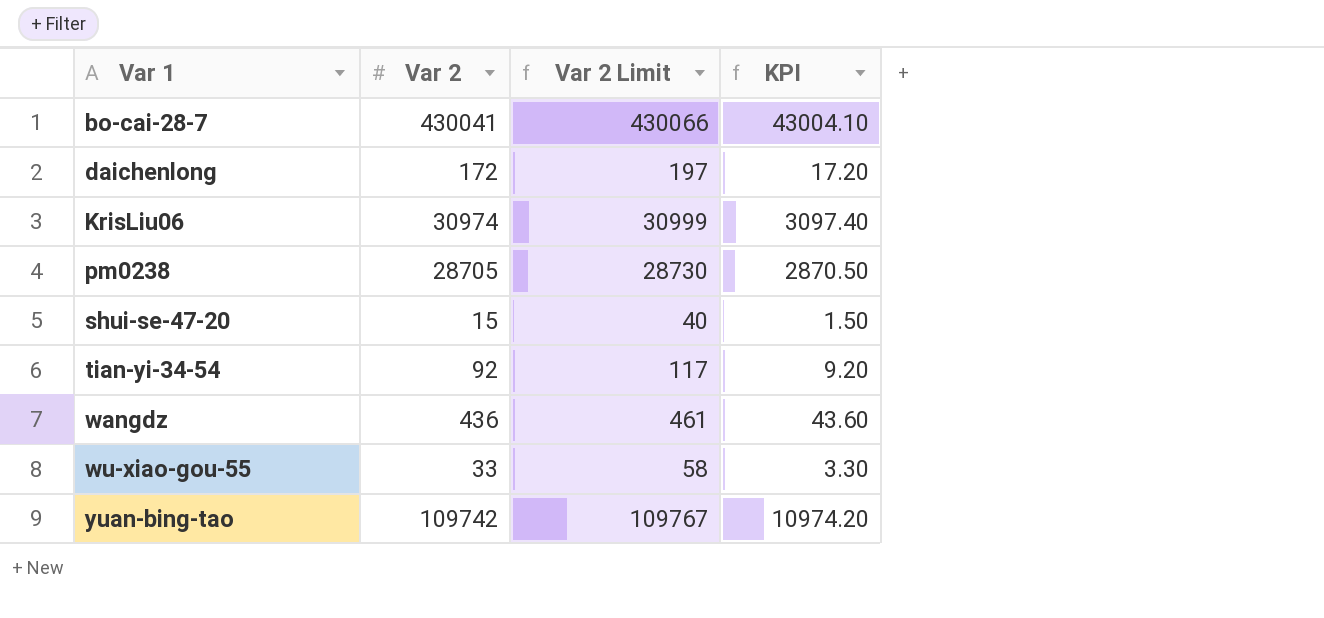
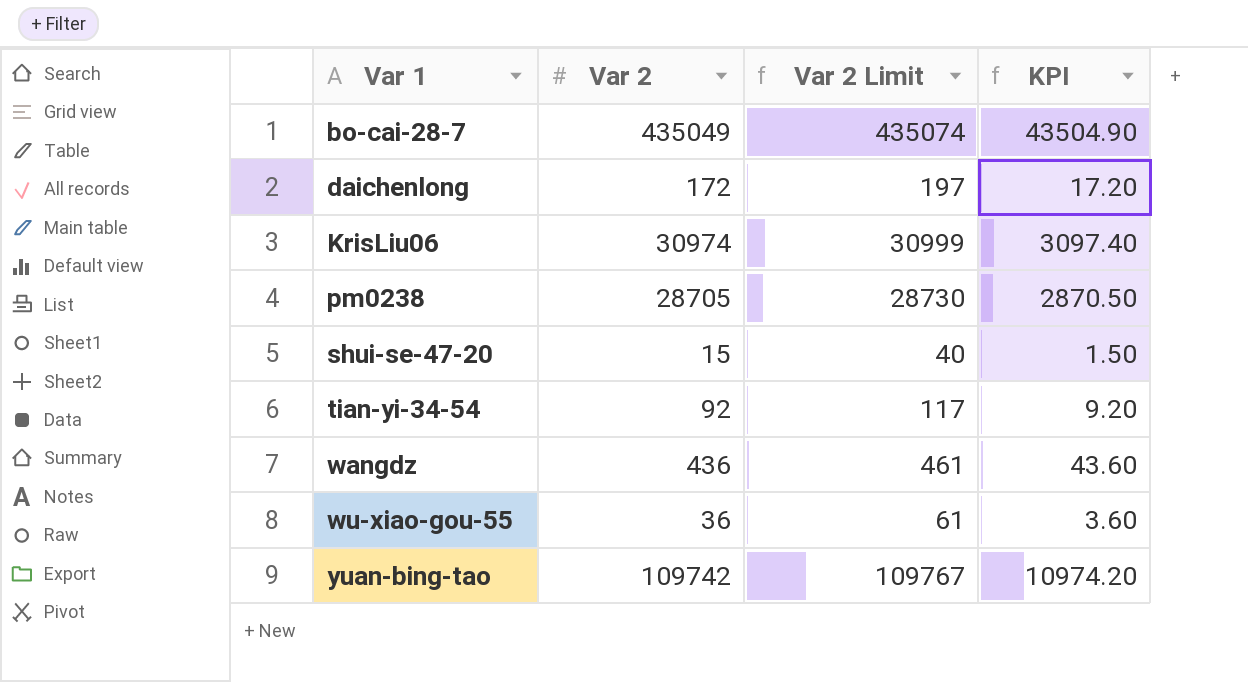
bo-cai-28-7 | Var 2: 430041 -> 435049
bo-cai-28-7 | Var 2 Limit: 430066 -> 435074
bo-cai-28-7 | KPI: 43004.10 -> 43504.90
wu-xiao-gou-55 | Var 2: 33 -> 36
wu-xiao-gou-55 | Var 2 Limit: 58 -> 61
wu-xiao-gou-55 | KPI: 3.30 -> 3.60

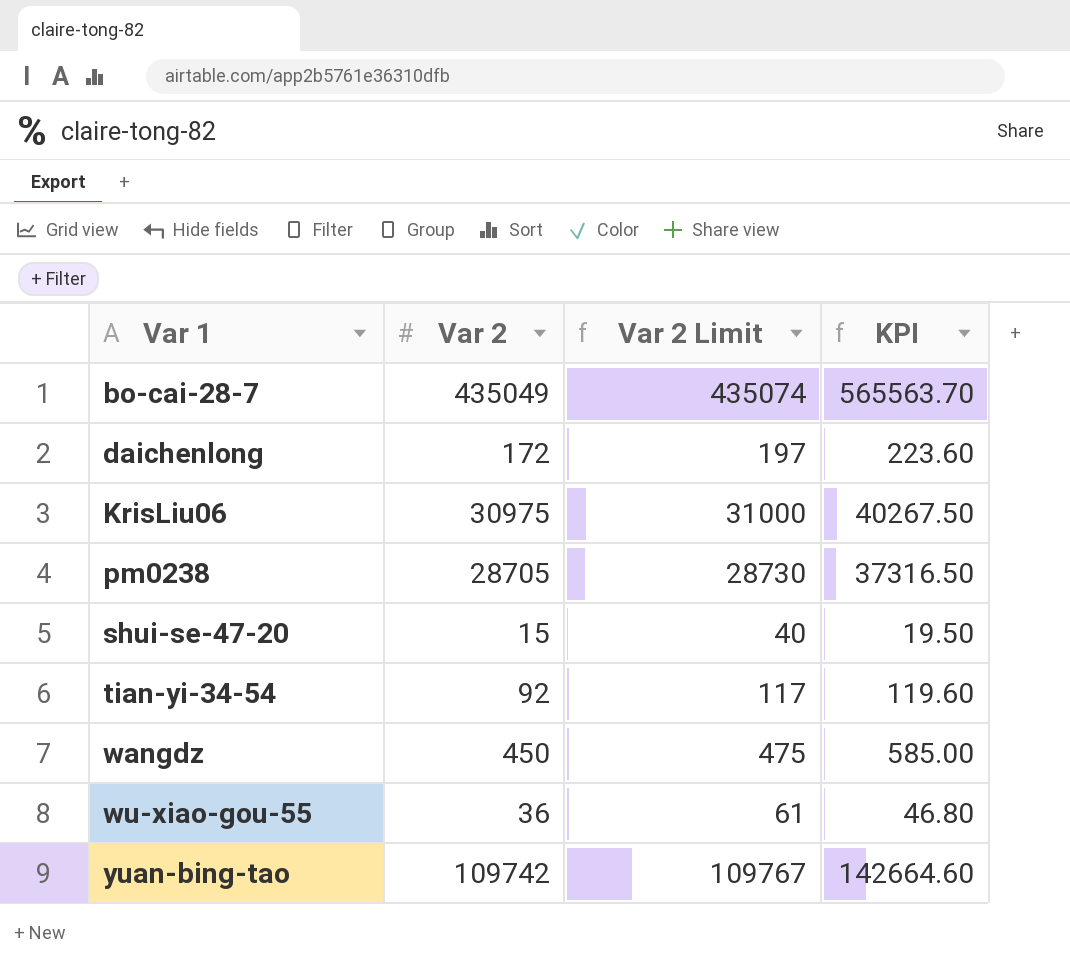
column KPI | formula: [Var 2] * 0.1 -> [Var 2] * 1.3
KrisLiu06 | Var 2: 30974 -> 30975
KrisLiu06 | Var 2 Limit: 30999 -> 31000
wangdz | Var 2: 436 -> 450
wangdz | Var 2 Limit: 461 -> 475

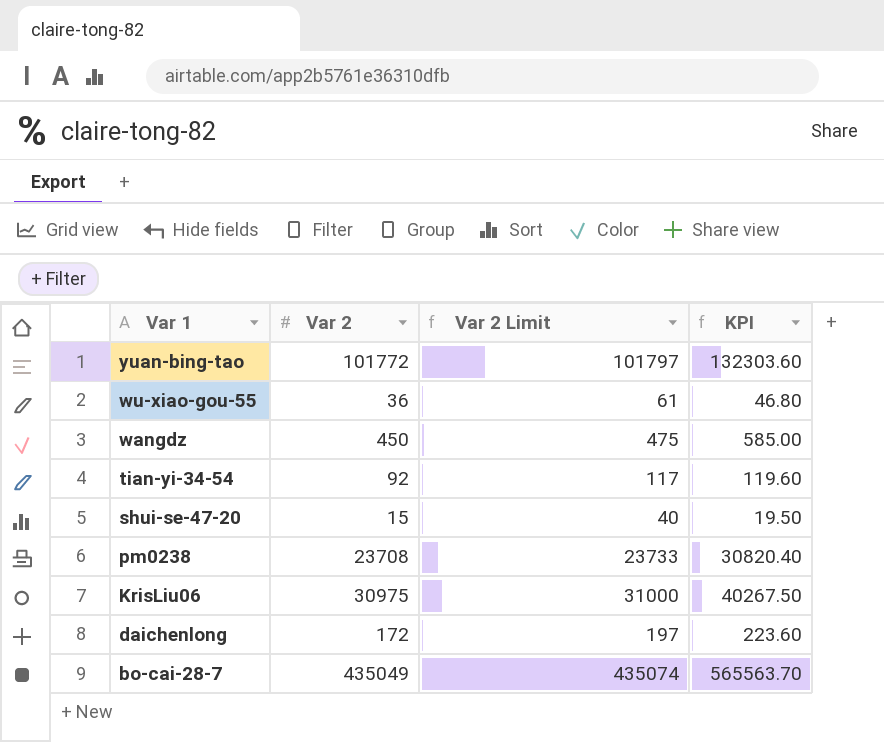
row order: Var 1 ascending -> Var 1 descending
yuan-bing-tao | Var 2: 109742 -> 101772
yuan-bing-tao | Var 2 Limit: 109767 -> 101797
yuan-bing-tao | KPI: 142664.60 -> 132303.60
pm0238 | Var 2: 28705 -> 23708
pm0238 | Var 2 Limit: 28730 -> 23733
pm0238 | KPI: 37316.50 -> 30820.40

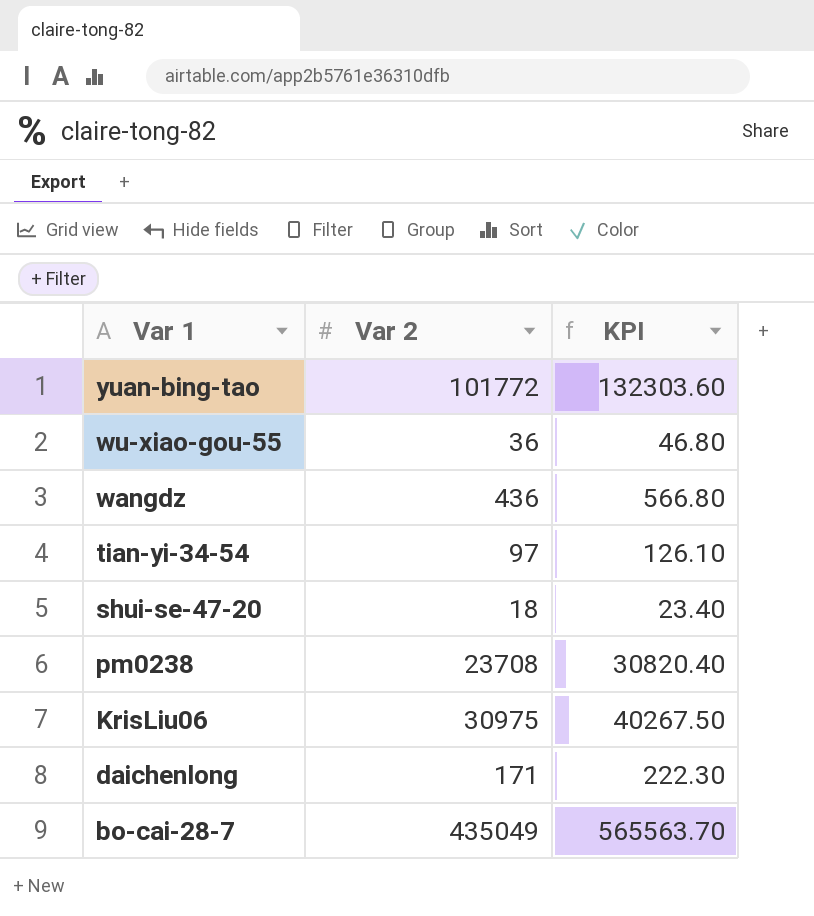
column Var 2 Limit | formula: [Var 2] + 25 -> none
wangdz | Var 2: 450 -> 436
wangdz | KPI: 585.00 -> 566.80
tian-yi-34-54 | Var 2: 92 -> 97
tian-yi-34-54 | KPI: 119.60 -> 126.10
shui-se-47-20 | Var 2: 15 -> 18
shui-se-47-20 | KPI: 19.50 -> 23.40
daichenlong | Var 2: 172 -> 171
daichenlong | KPI: 223.60 -> 222.30

